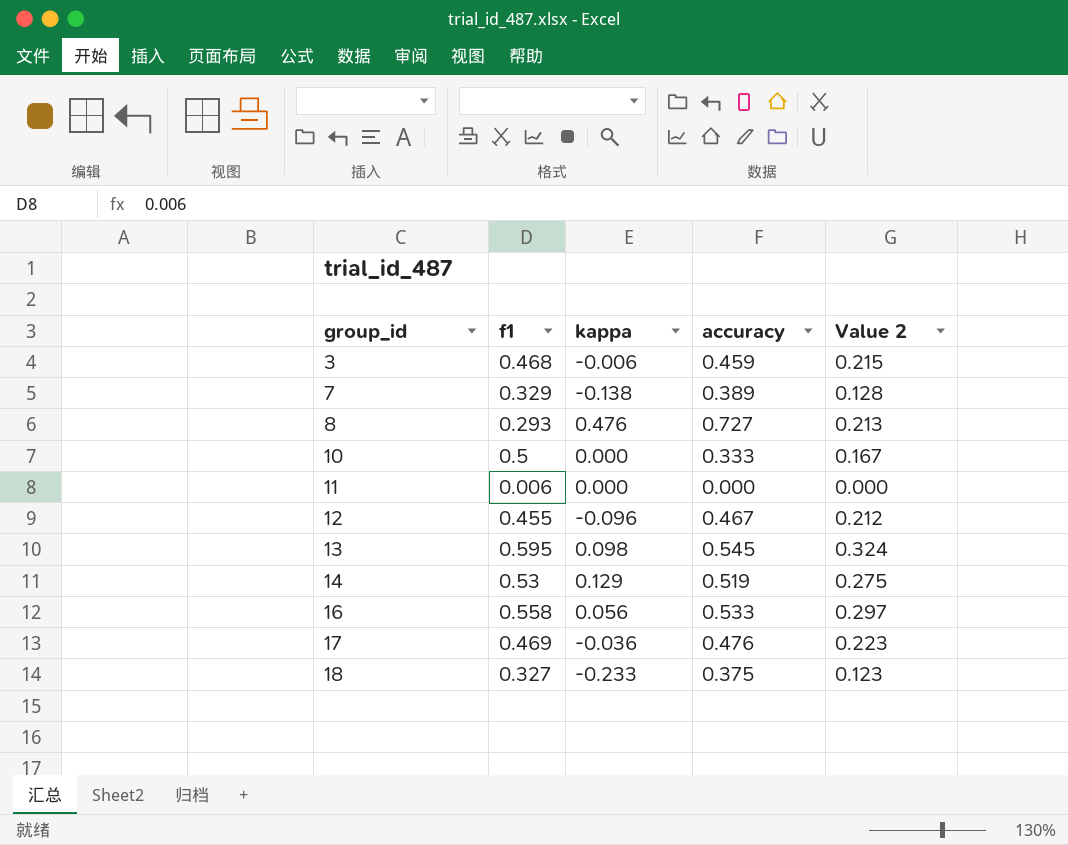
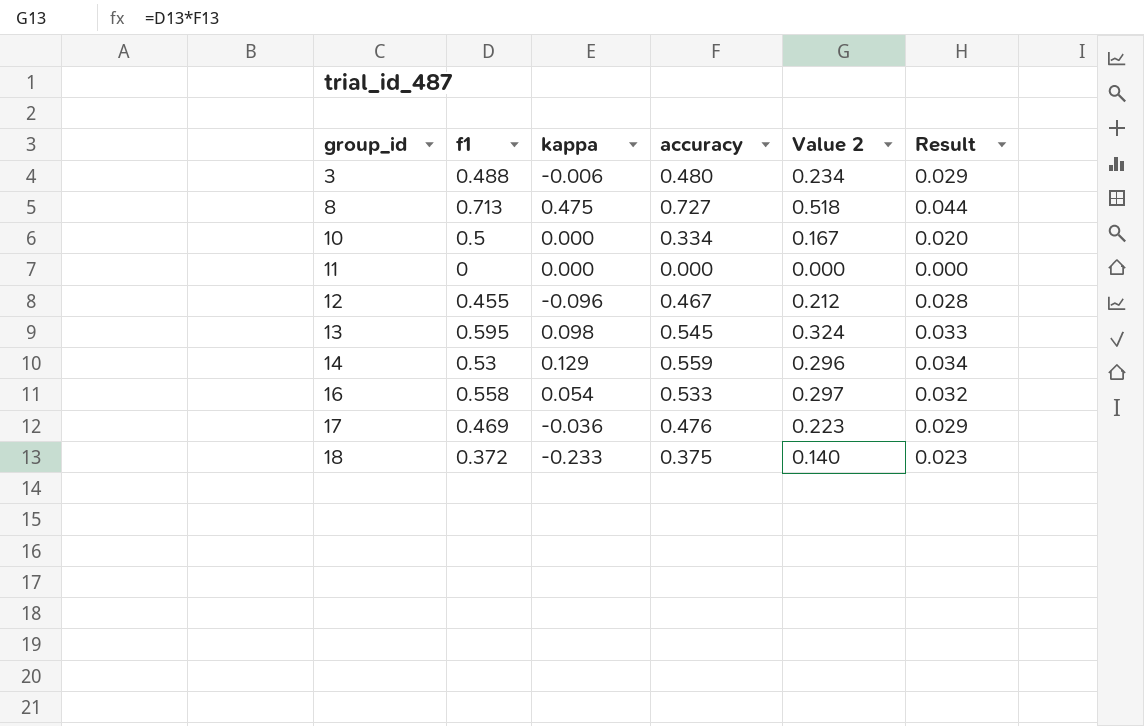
column Result | formula: none -> [accuracy] * 0.06
row 7: 0.329 | -0.138 | 0.389 | 0.128 -> none
3 | f1: 0.468 -> 0.488
3 | accuracy: 0.459 -> 0.480
3 | Value 2: 0.215 -> 0.234
8 | f1: 0.293 -> 0.713
8 | kappa: 0.476 -> 0.475
8 | Value 2: 0.213 -> 0.518
10 | accuracy: 0.333 -> 0.334
11 | f1: 0.006 -> 0
14 | accuracy: 0.519 -> 0.559
14 | Value 2: 0.275 -> 0.296
16 | kappa: 0.056 -> 0.054
18 | f1: 0.327 -> 0.372
18 | Value 2: 0.123 -> 0.140

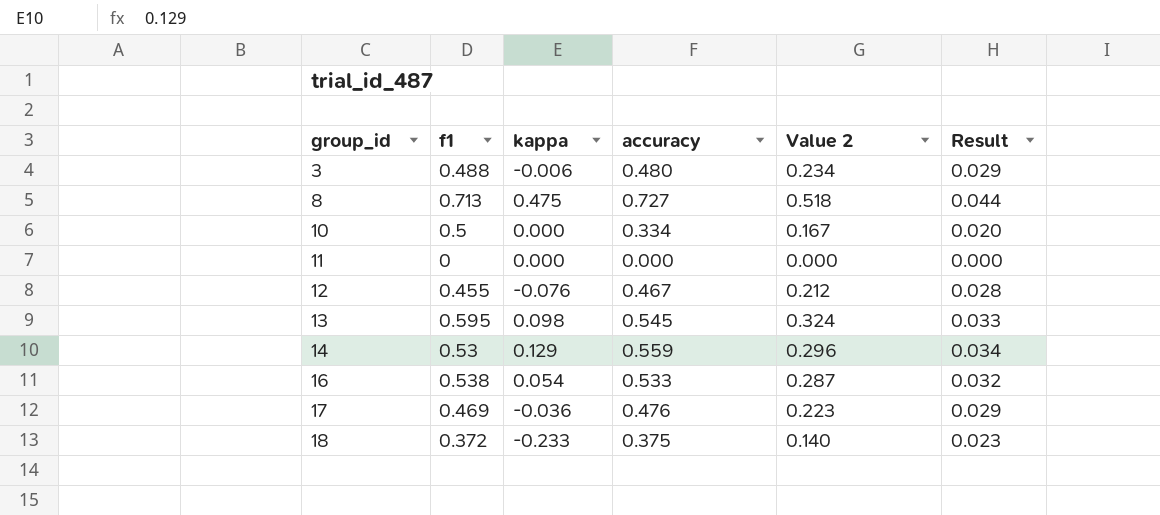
12 | kappa: -0.096 -> -0.076
16 | f1: 0.558 -> 0.538
16 | Value 2: 0.297 -> 0.287

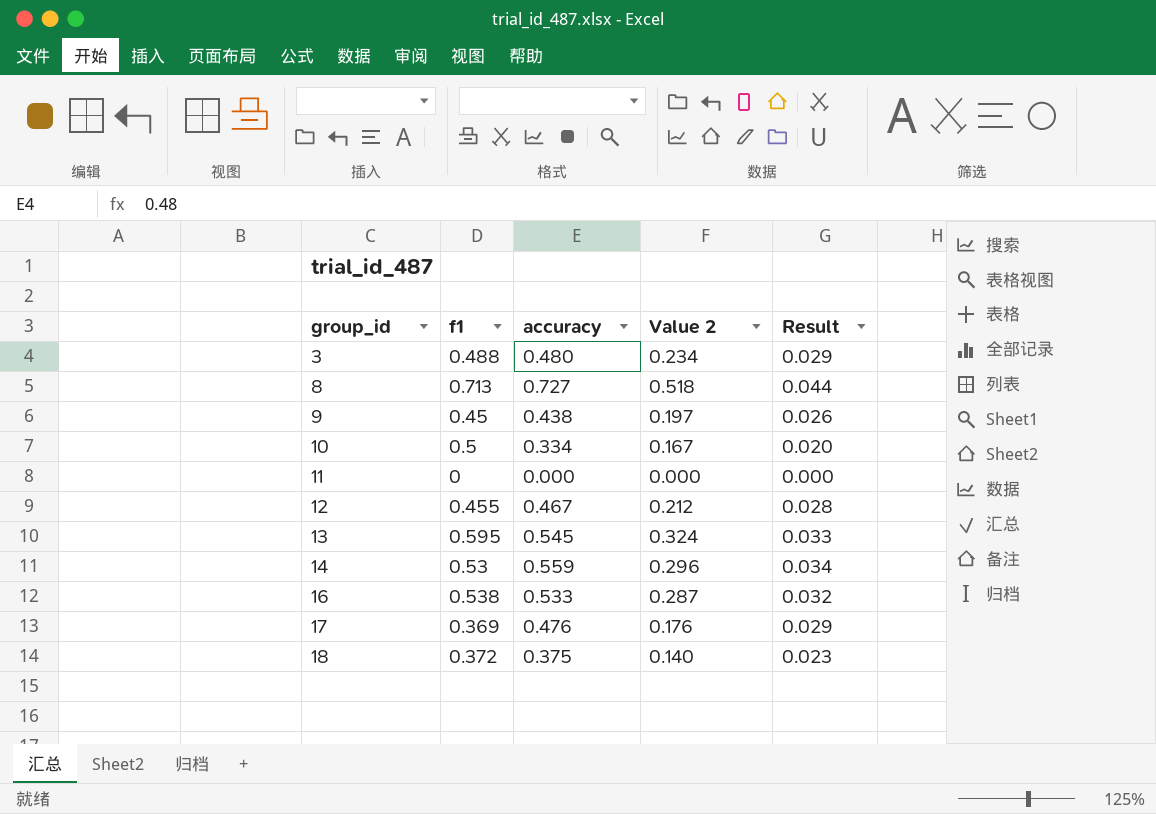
column kappa | position: 3 -> none
row 9: none -> 0.45 | 0.438 | 0.197 | 0.026
17 | f1: 0.469 -> 0.369
17 | Value 2: 0.223 -> 0.176

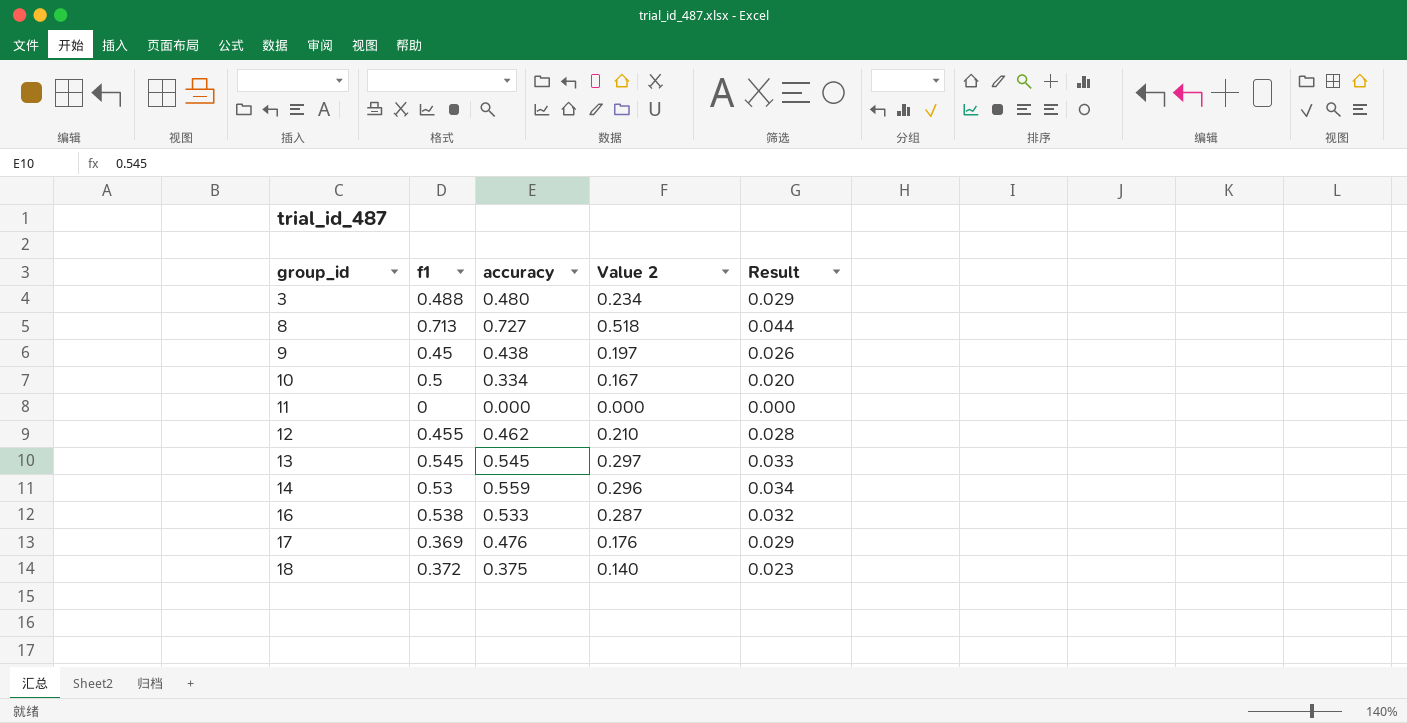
12 | accuracy: 0.467 -> 0.462
12 | Value 2: 0.212 -> 0.210
13 | f1: 0.595 -> 0.545
13 | Value 2: 0.324 -> 0.297

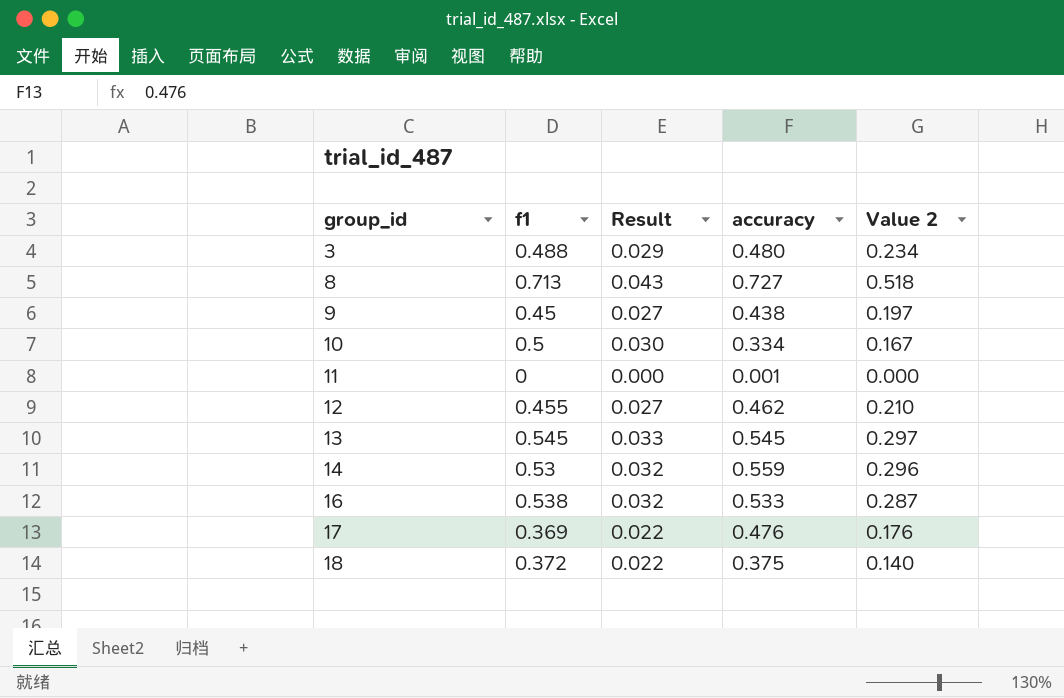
column Result | formula: [accuracy] * 0.06 -> [f1] * 0.06
column Result | position: 5 -> 3
11 | accuracy: 0.000 -> 0.001

